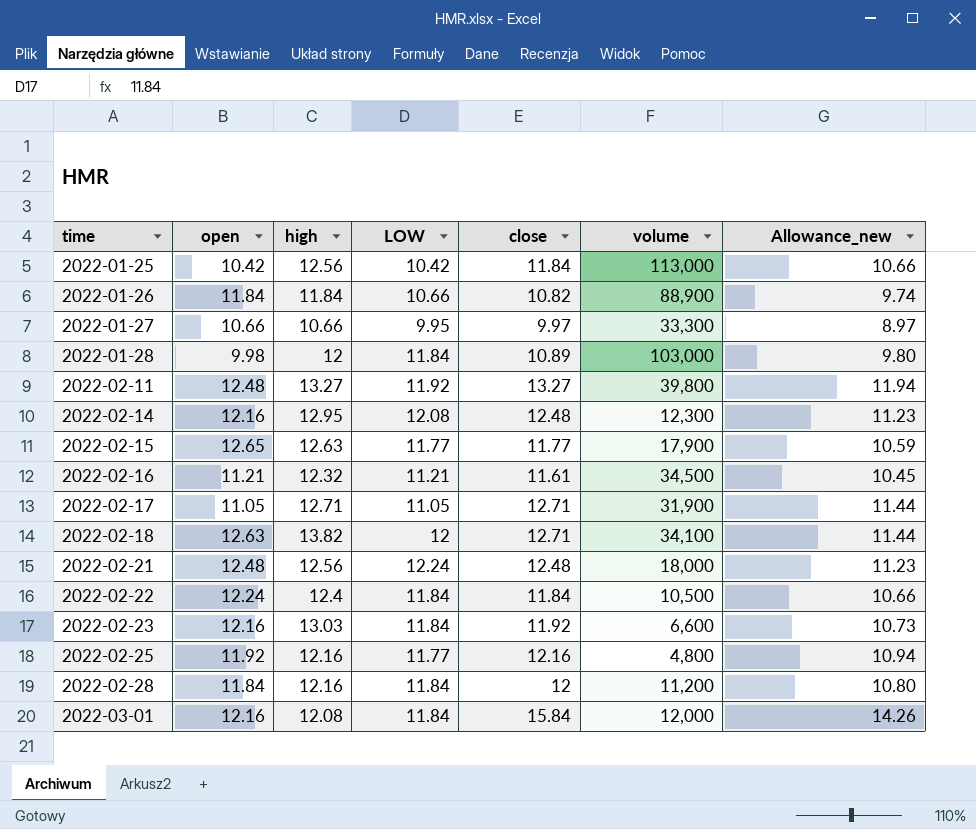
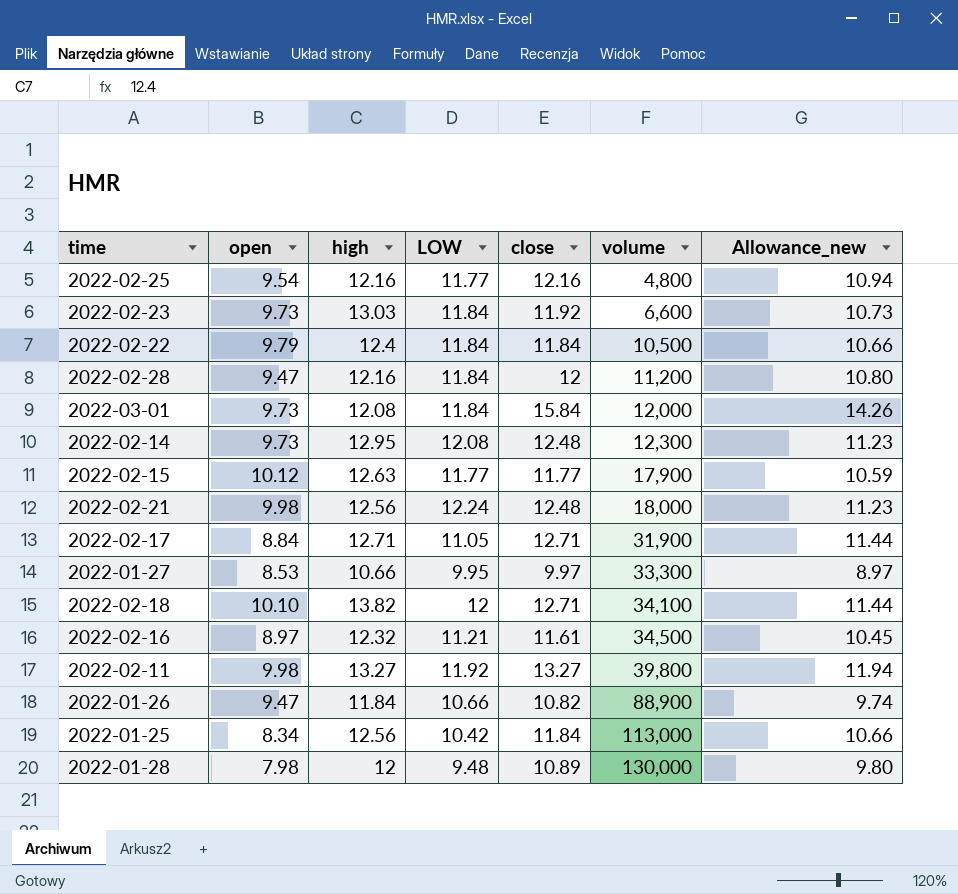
row order: time ascending -> volume ascending
2022-02-25 | open: 11.92 -> 9.54
2022-02-23 | open: 12.16 -> 9.73
2022-02-22 | open: 12.24 -> 9.79
2022-02-28 | open: 11.84 -> 9.47
2022-03-01 | open: 12.16 -> 9.73
2022-02-14 | open: 12.16 -> 9.73
2022-02-15 | open: 12.65 -> 10.12
2022-02-21 | open: 12.48 -> 9.98
2022-02-17 | open: 11.05 -> 8.84
2022-01-27 | open: 10.66 -> 8.53
2022-02-18 | open: 12.63 -> 10.10
2022-02-16 | open: 11.21 -> 8.97
2022-02-11 | open: 12.48 -> 9.98
2022-01-26 | open: 11.84 -> 9.47
2022-01-25 | open: 10.42 -> 8.34
2022-01-28 | open: 9.98 -> 7.98
2022-01-28 | LOW: 11.84 -> 9.48
2022-01-28 | volume: 103,000 -> 130,000

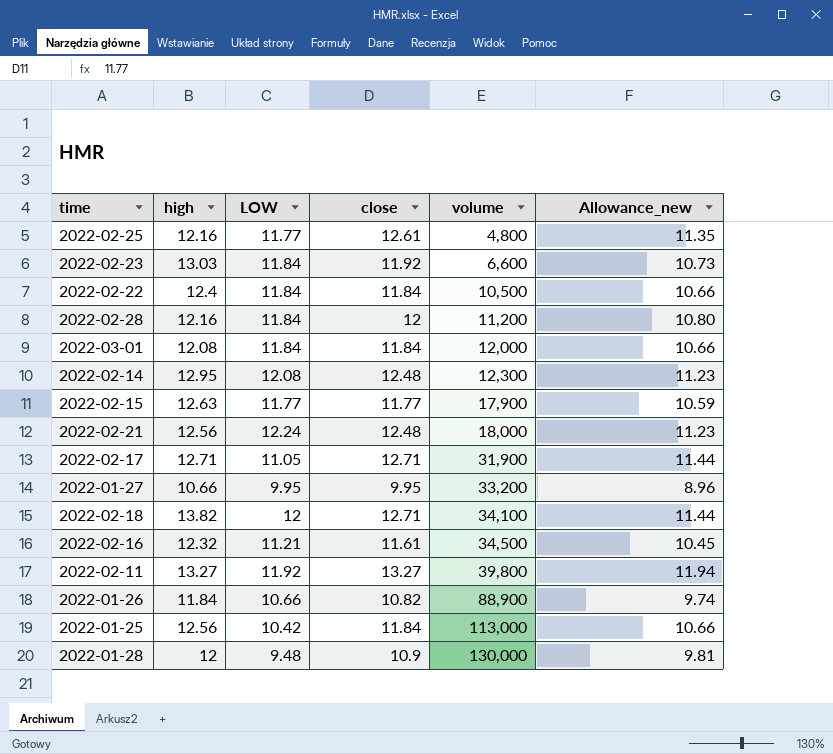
column open | position: 2 -> none
2022-02-25 | close: 12.16 -> 12.61
2022-02-25 | Allowance_new: 10.94 -> 11.35
2022-03-01 | close: 15.84 -> 11.84
2022-03-01 | Allowance_new: 14.26 -> 10.66
2022-01-27 | close: 9.97 -> 9.95
2022-01-27 | volume: 33,300 -> 33,200
2022-01-27 | Allowance_new: 8.97 -> 8.96
2022-01-28 | close: 10.89 -> 10.9
2022-01-28 | Allowance_new: 9.80 -> 9.81

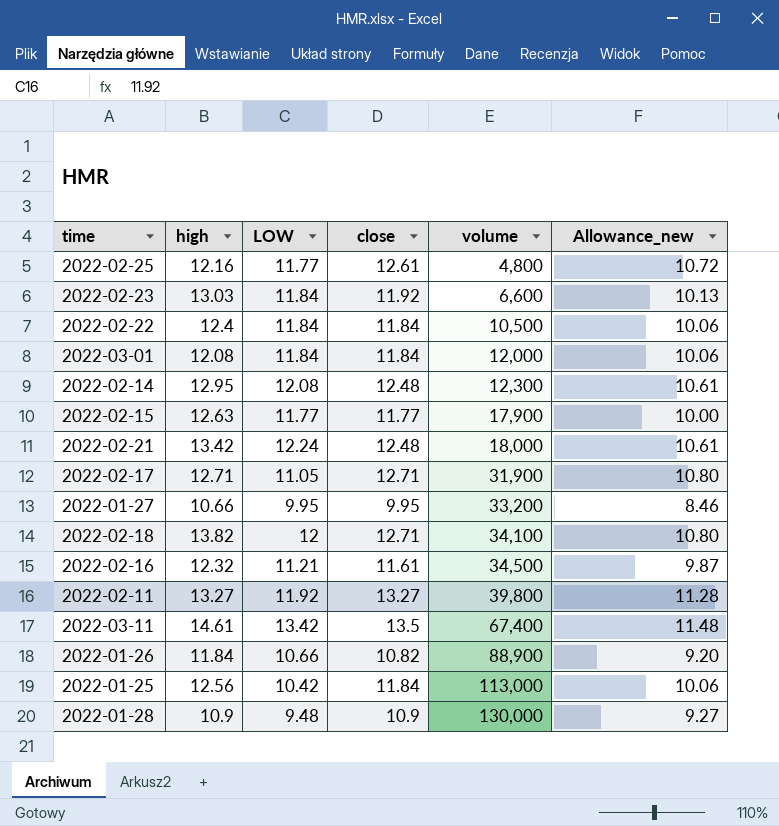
column Allowance_new | formula: [close] * 0.9 -> [close] * 0.85
row 2022-02-28: 12.16 | 11.84 | 12 | 11,200 | 10.80 -> none
2022-02-21 | high: 12.56 -> 13.42
row 2022-03-11: none -> 14.61 | 13.42 | 13.5 | 67,400 | 11.48
2022-01-28 | high: 12 -> 10.9

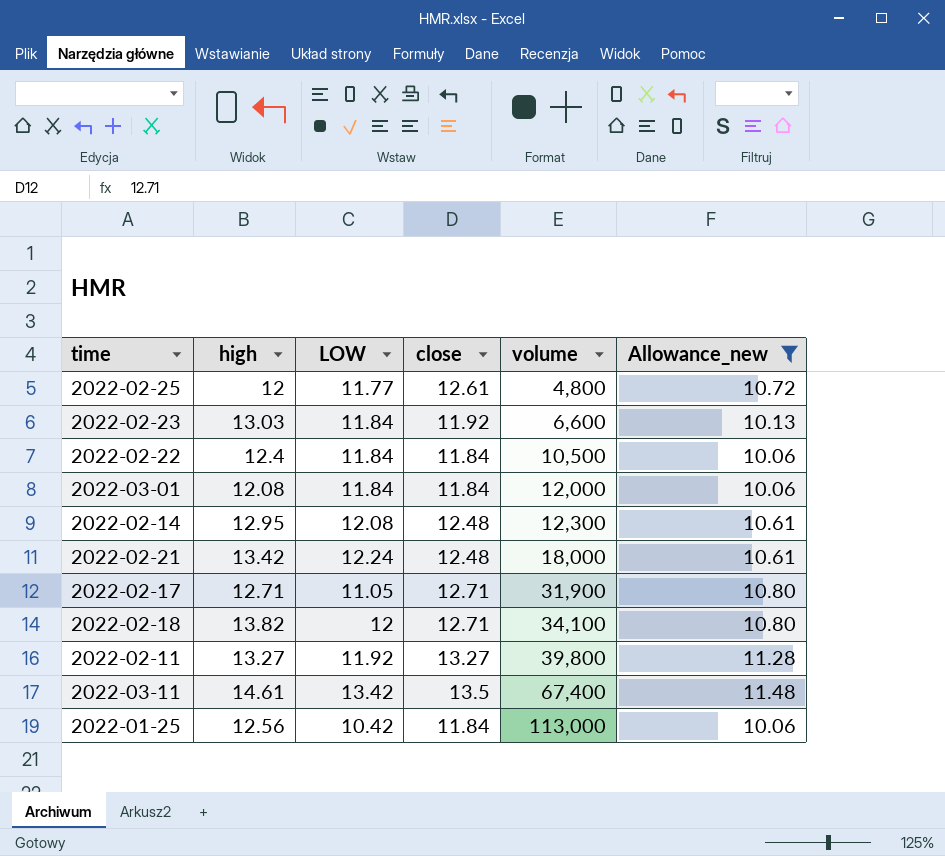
filter: none -> Allowance_new >= 10.06
2022-02-25 | high: 12.16 -> 12

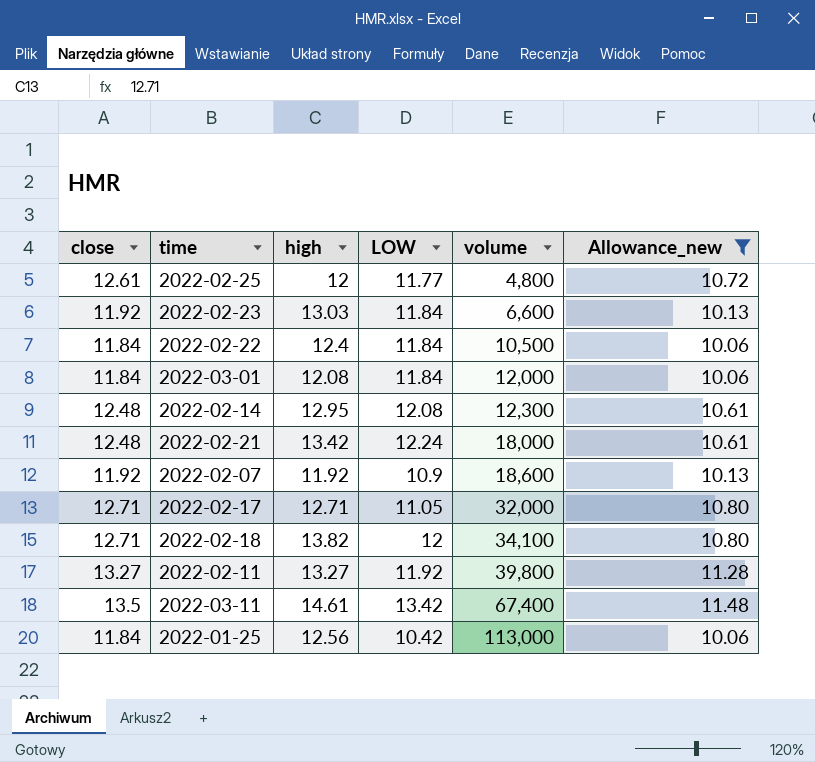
column close | position: 4 -> 1
row 2022-02-07: none -> 11.92 | 11.92 | 10.9 | 18,600 | 10.13
2022-02-17 | volume: 31,900 -> 32,000

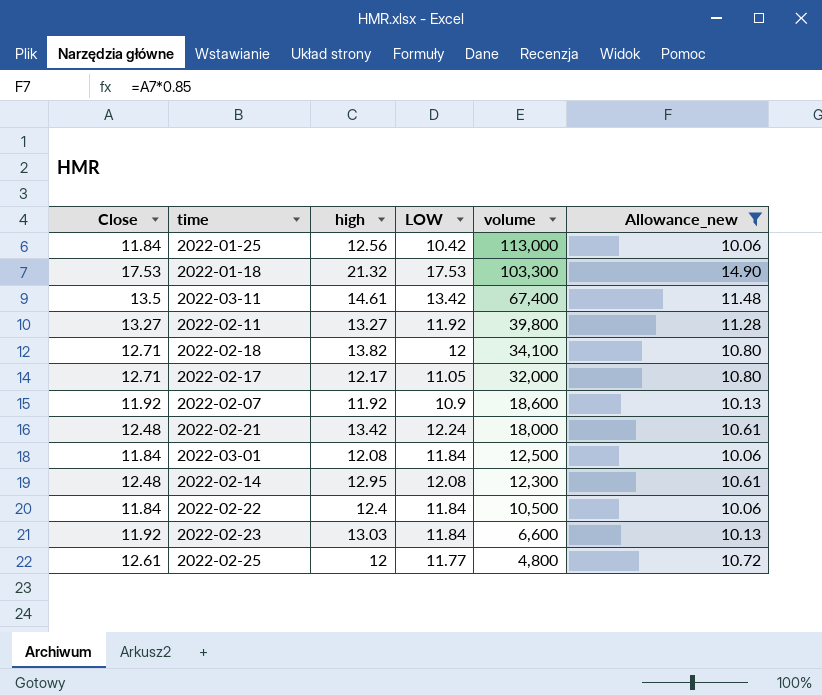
row order: volume ascending -> volume descending
column name: close -> Close
row 2022-01-18: none -> 17.53 | 21.32 | 17.53 | 103,300 | 14.90
2022-02-17 | high: 12.71 -> 12.17
2022-03-01 | volume: 12,000 -> 12,500

